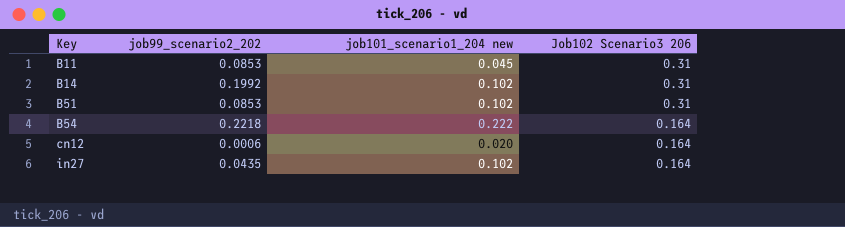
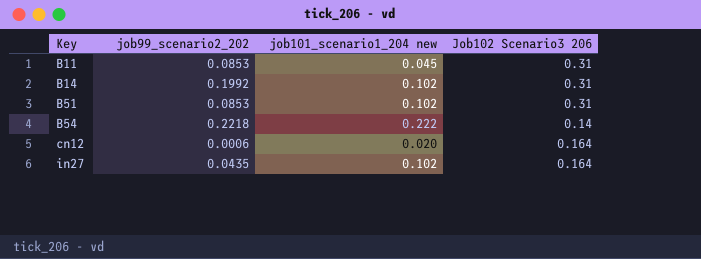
B54 | Job102 Scenario3 206: 0.164 -> 0.14

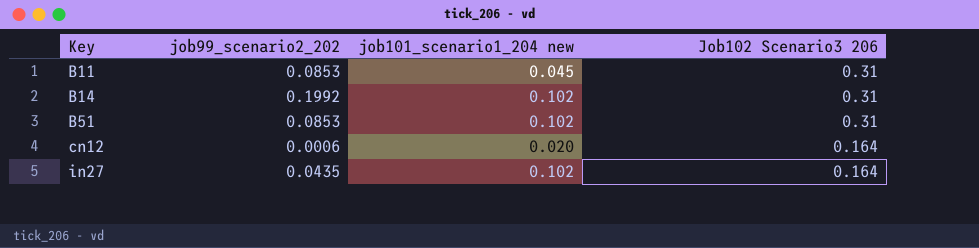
row B54: 0.2218 | 0.222 | 0.14 -> none

